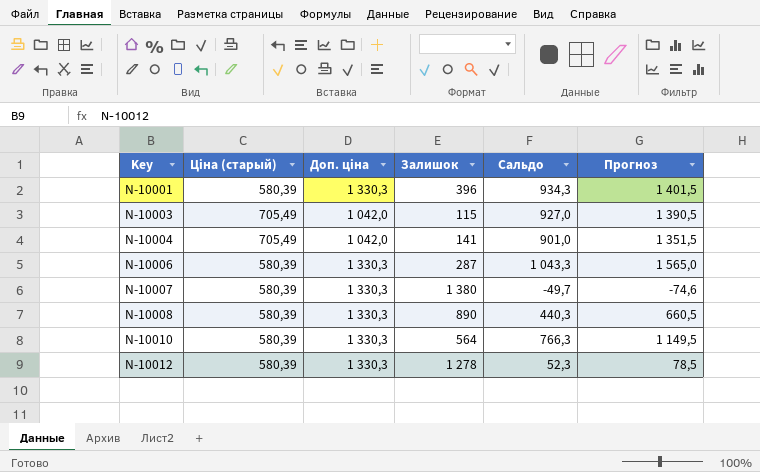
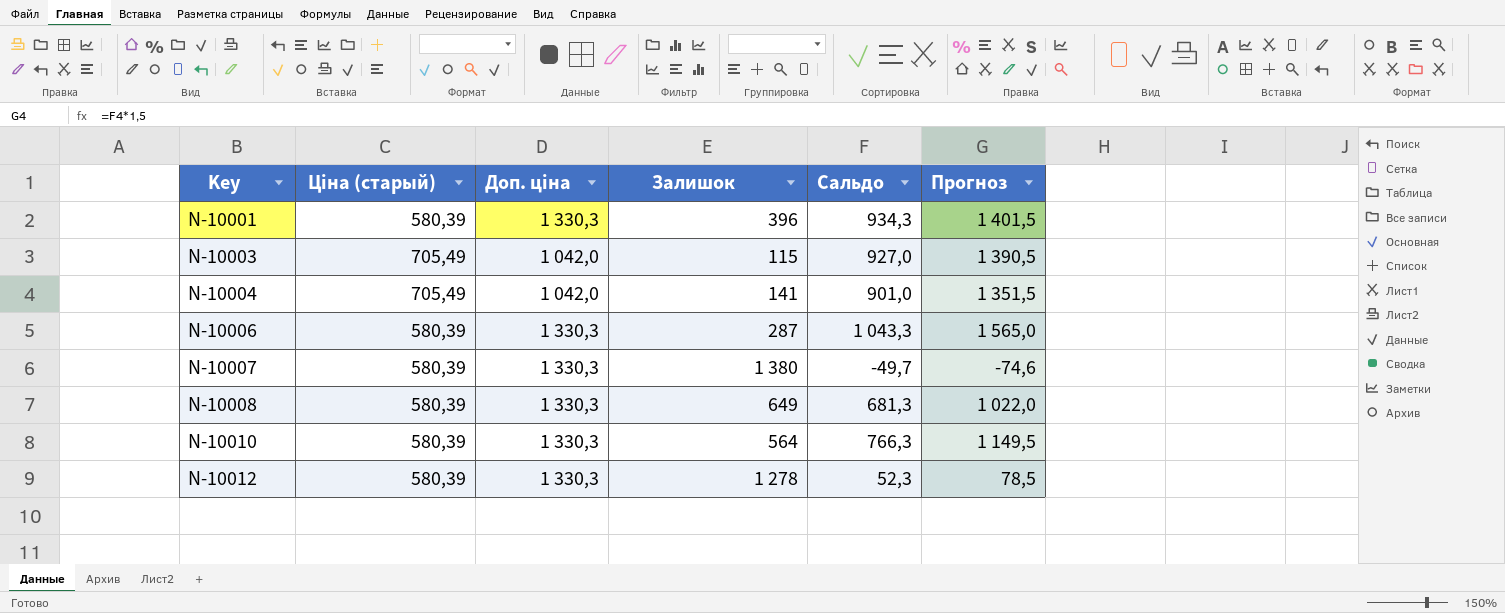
N-10008 | Залишок: 890 -> 649
N-10008 | Сальдо: 440,3 -> 681,3
N-10008 | Прогноз: 660,5 -> 1 022,0

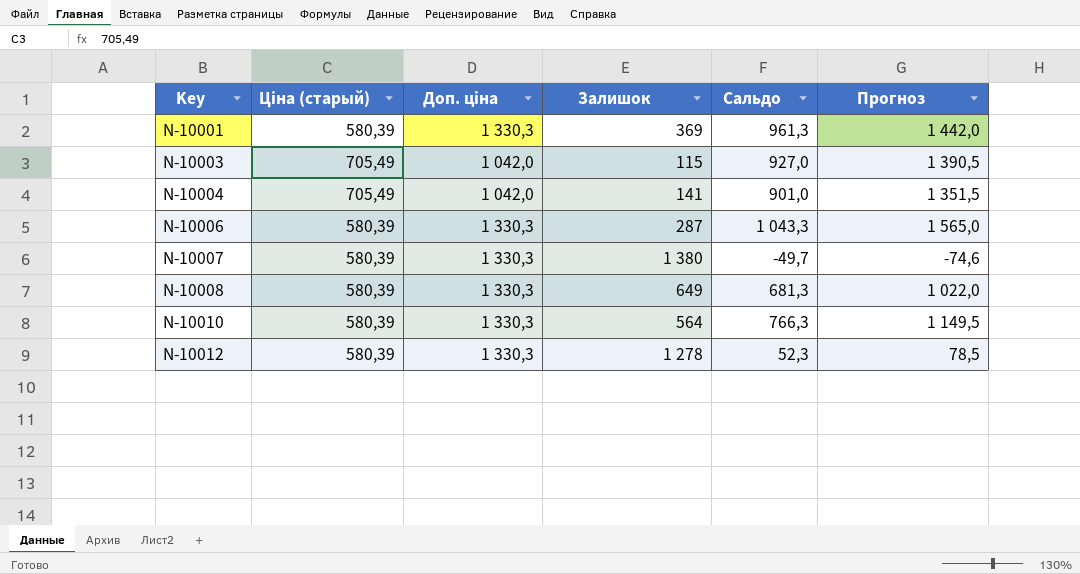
N-10001 | Залишок: 396 -> 369
N-10001 | Сальдо: 934,3 -> 961,3
N-10001 | Прогноз: 1 401,5 -> 1 442,0

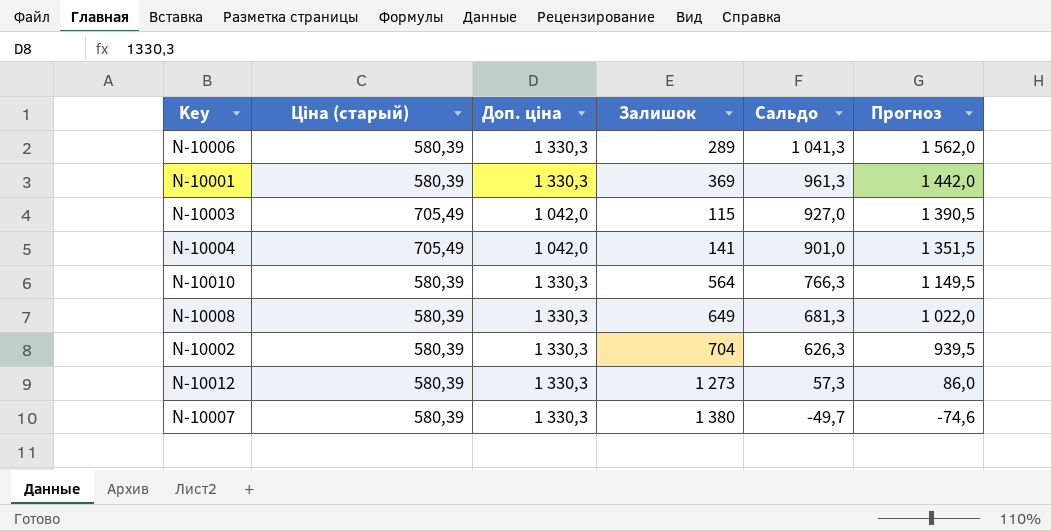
row order: Key ascending -> Сальдо descending
N-10006 | Залишок: 287 -> 289
N-10006 | Сальдо: 1 043,3 -> 1 041,3
N-10006 | Прогноз: 1 565,0 -> 1 562,0
row N-10002: none -> 580,39 | 1 330,3 | 704 | 626,3 | 939,5
N-10012 | Залишок: 1 278 -> 1 273
N-10012 | Сальдо: 52,3 -> 57,3
N-10012 | Прогноз: 78,5 -> 86,0

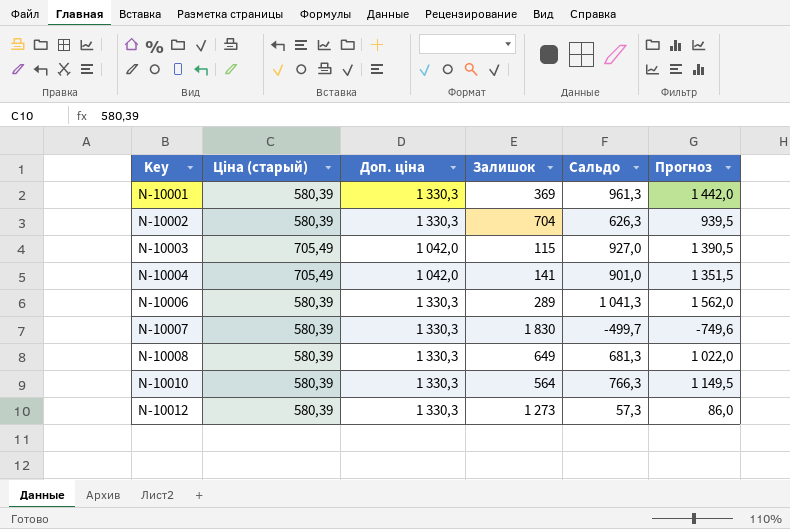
row order: Сальдо descending -> Key ascending
N-10007 | Залишок: 1 380 -> 1 830
N-10007 | Сальдо: -49,7 -> -499,7
N-10007 | Прогноз: -74,6 -> -749,6

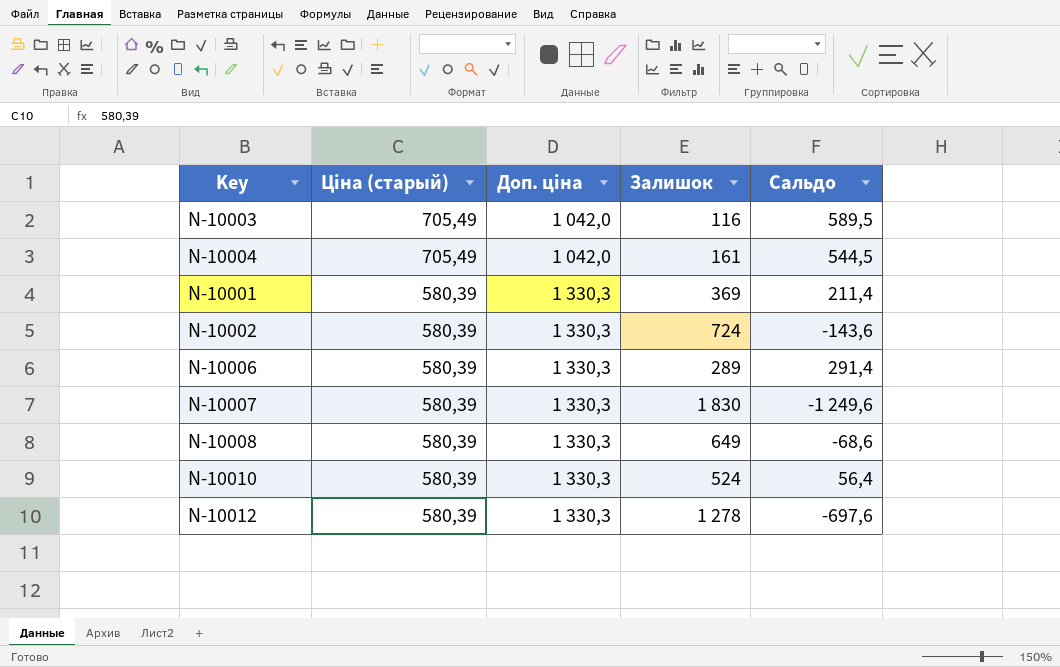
row order: Key ascending -> Ціна (старый) descending
column Прогноз | formula: [Сальдо] * 1,5 -> none
column Сальдо | formula: [Доп. ціна] - [Залишок] -> [Ціна (старый)] - [Залишок]
N-10003 | Залишок: 115 -> 116
N-10004 | Залишок: 141 -> 161
N-10002 | Залишок: 704 -> 724
N-10010 | Залишок: 564 -> 524
N-10012 | Залишок: 1 273 -> 1 278

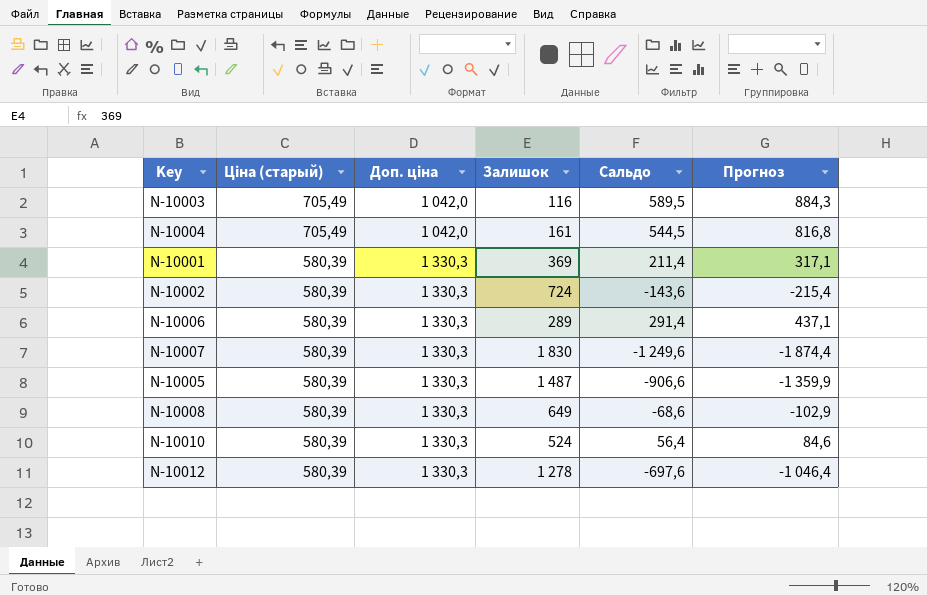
column Прогноз | formula: none -> [Сальдо] * 1,5
row N-10005: none -> 580,39 | 1 330,3 | 1 487 | -906,6 | -1 359,9

